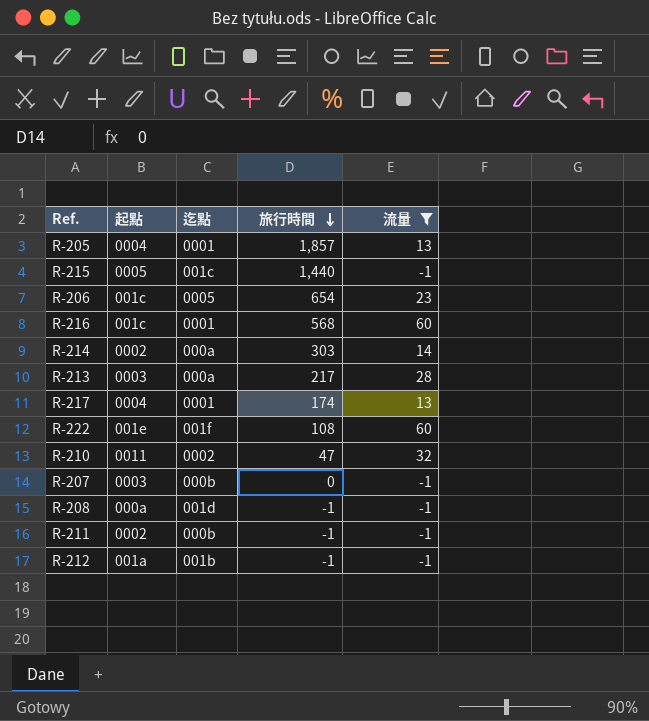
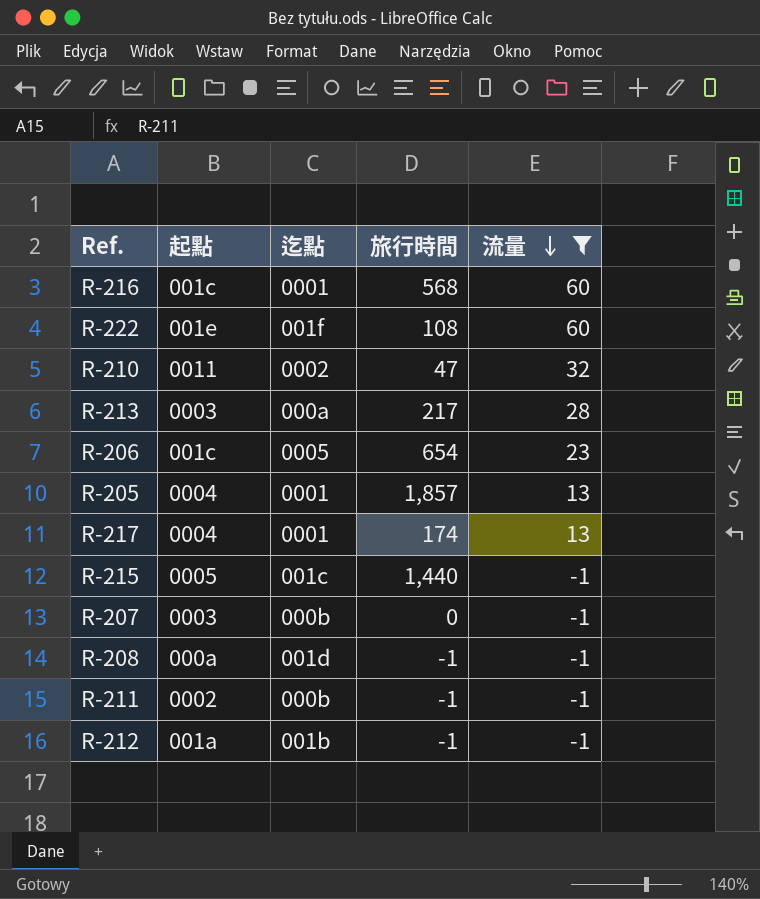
row order: 旅行時間 descending -> 流量 descending
row R-214: 0002 | 000a | 303 | 14 -> none

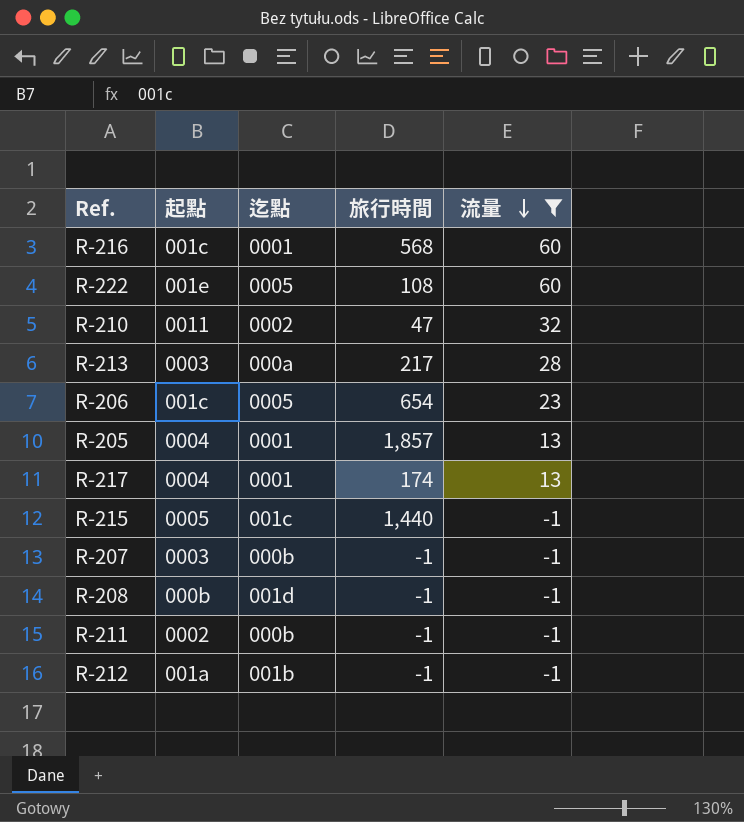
R-222 | 迄點: 001f -> 0005
R-207 | 旅行時間: 0 -> -1
R-208 | 起點: 000a -> 000b

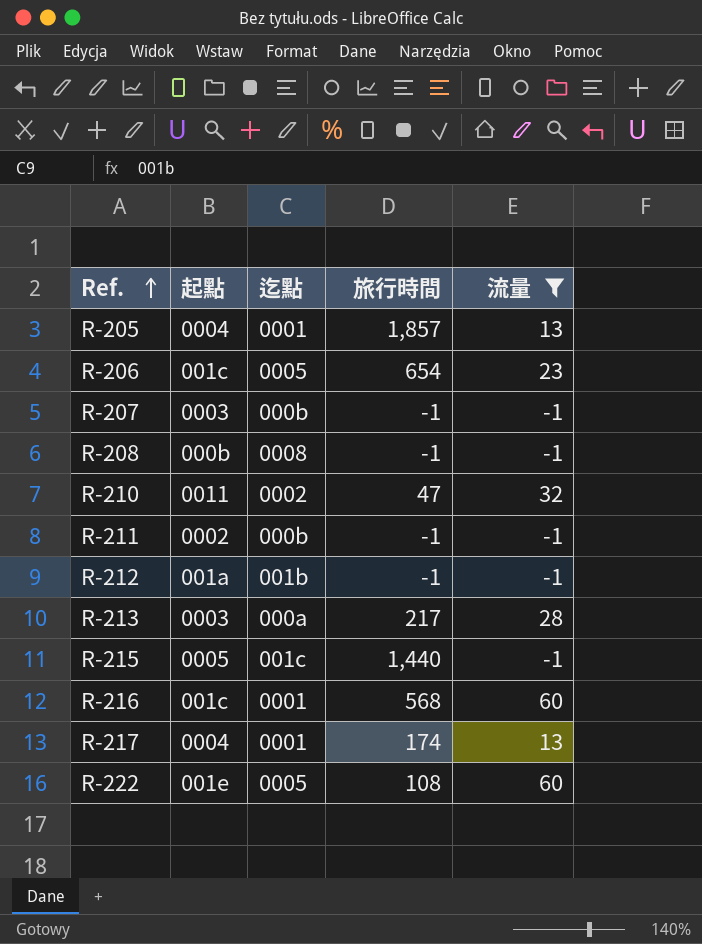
row order: 流量 descending -> Ref. ascending
R-208 | 迄點: 001d -> 0008

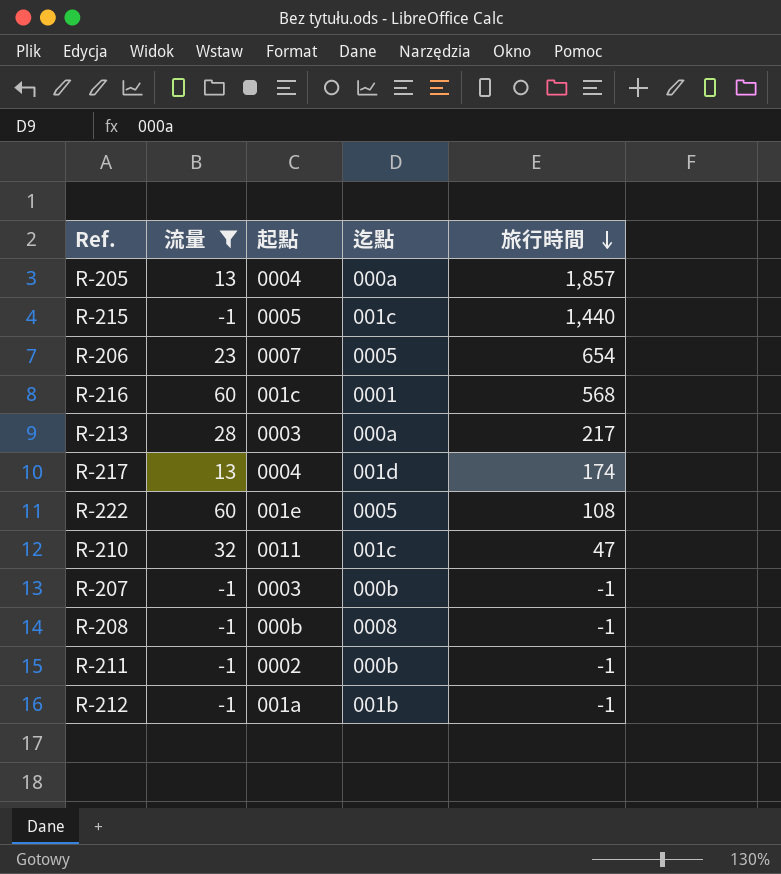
row order: Ref. ascending -> 旅行時間 descending
column 流量 | position: 5 -> 2
R-205 | 迄點: 0001 -> 000a
R-206 | 起點: 001c -> 0007
R-217 | 迄點: 0001 -> 001d
R-210 | 迄點: 0002 -> 001c

